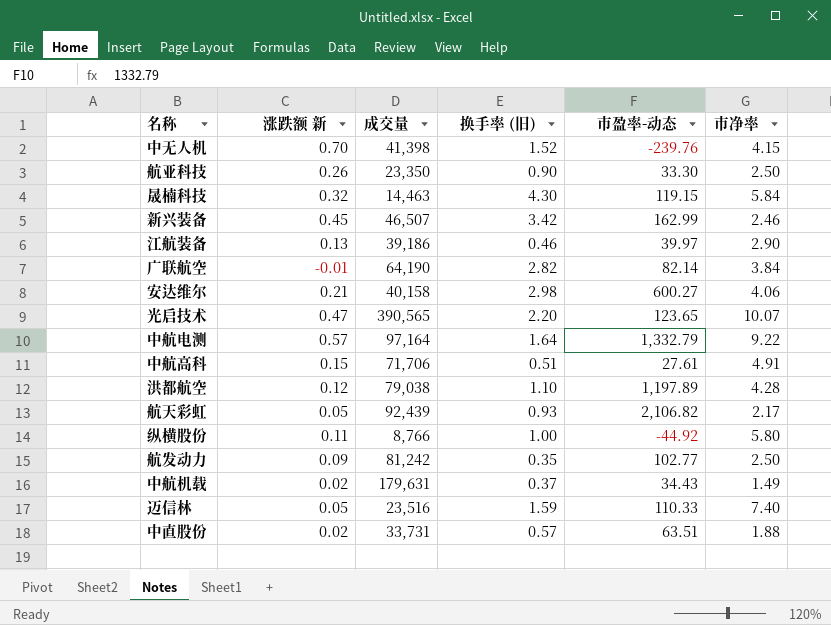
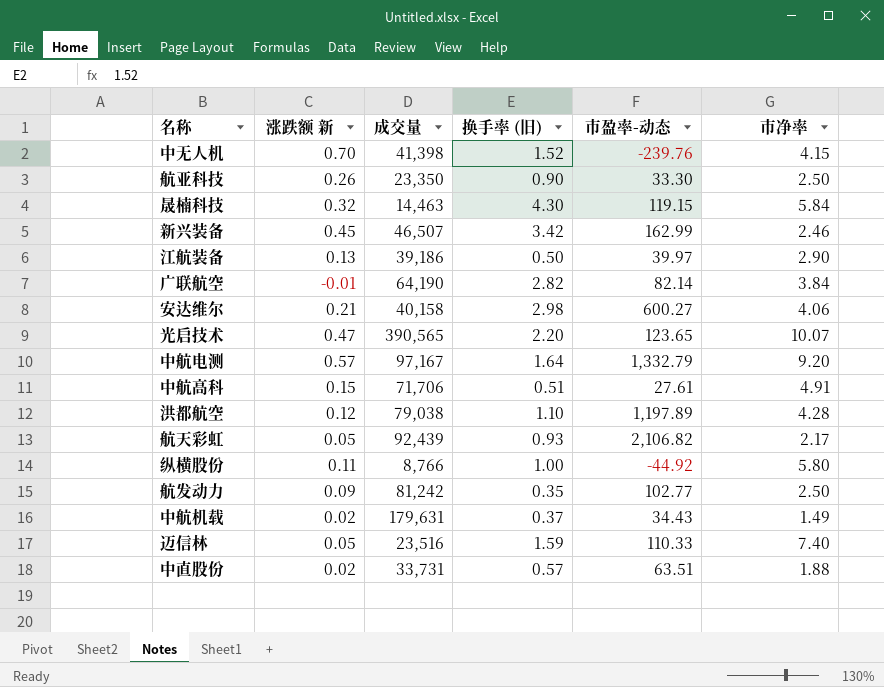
江航装备 | 换手率 (旧): 0.46 -> 0.50
中航电测 | 成交量: 97,164 -> 97,167
中航电测 | 市净率: 9.22 -> 9.20

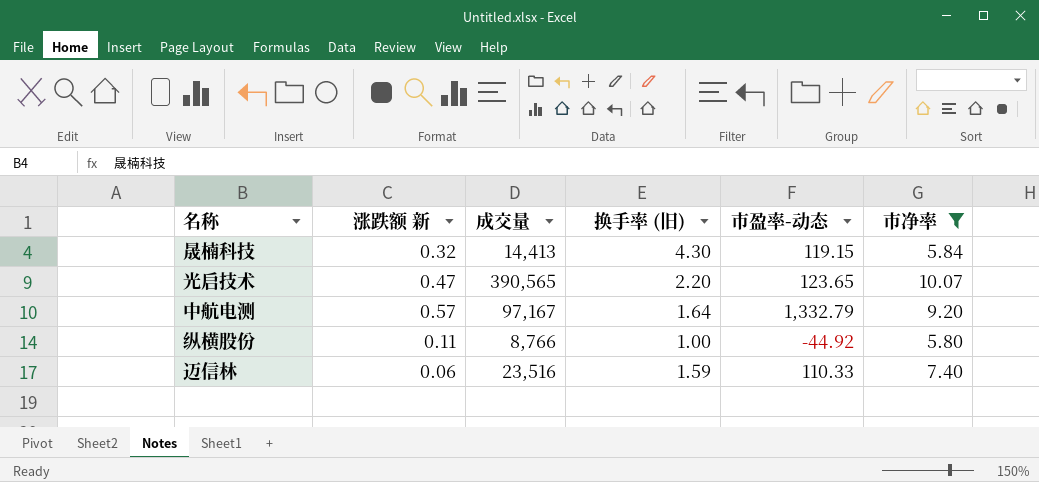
filter: none -> 市净率 >= 5.80
晟楠科技 | 成交量: 14,463 -> 14,413
迈信林 | 涨跌额 新: 0.05 -> 0.06

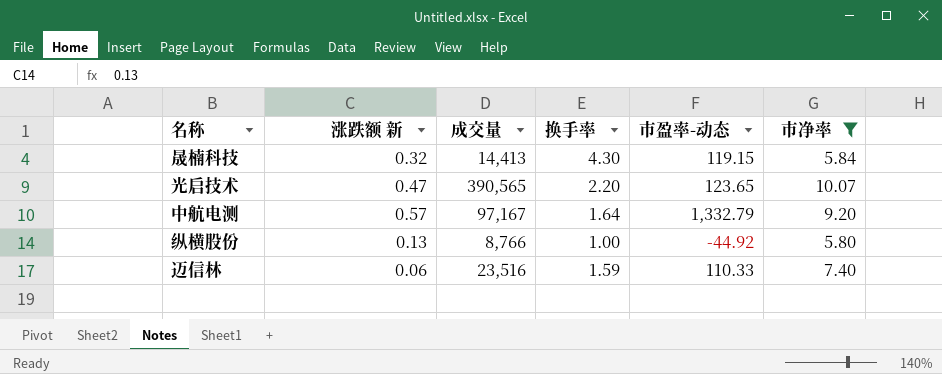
column name: 换手率 (旧) -> 换手率
纵横股份 | 涨跌额 新: 0.11 -> 0.13

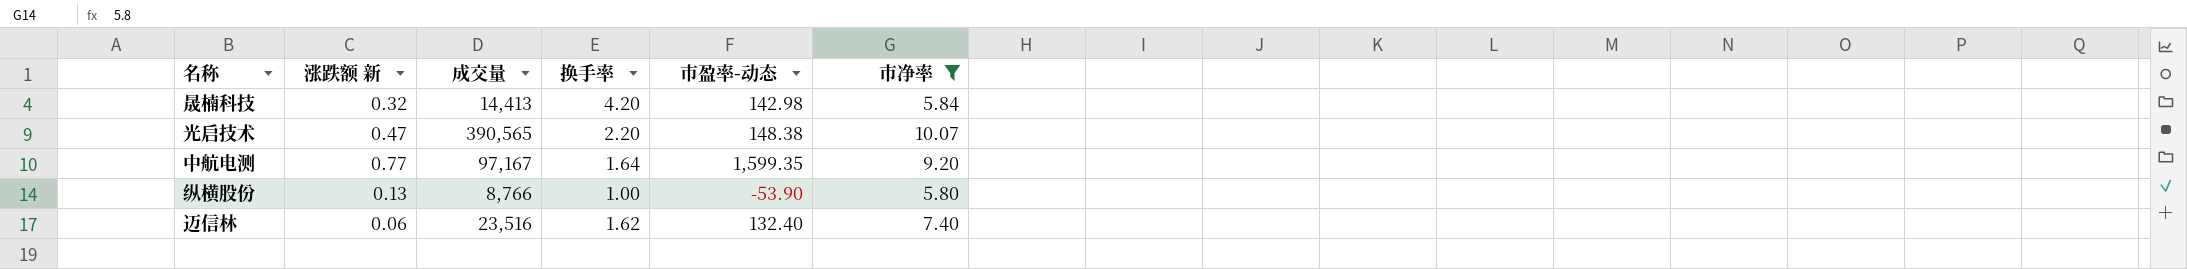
晟楠科技 | 换手率: 4.30 -> 4.20
晟楠科技 | 市盈率-动态: 119.15 -> 142.98
光启技术 | 市盈率-动态: 123.65 -> 148.38
中航电测 | 涨跌额 新: 0.57 -> 0.77
中航电测 | 市盈率-动态: 1,332.79 -> 1,599.35
纵横股份 | 市盈率-动态: -44.92 -> -53.90
迈信林 | 换手率: 1.59 -> 1.62
迈信林 | 市盈率-动态: 110.33 -> 132.40

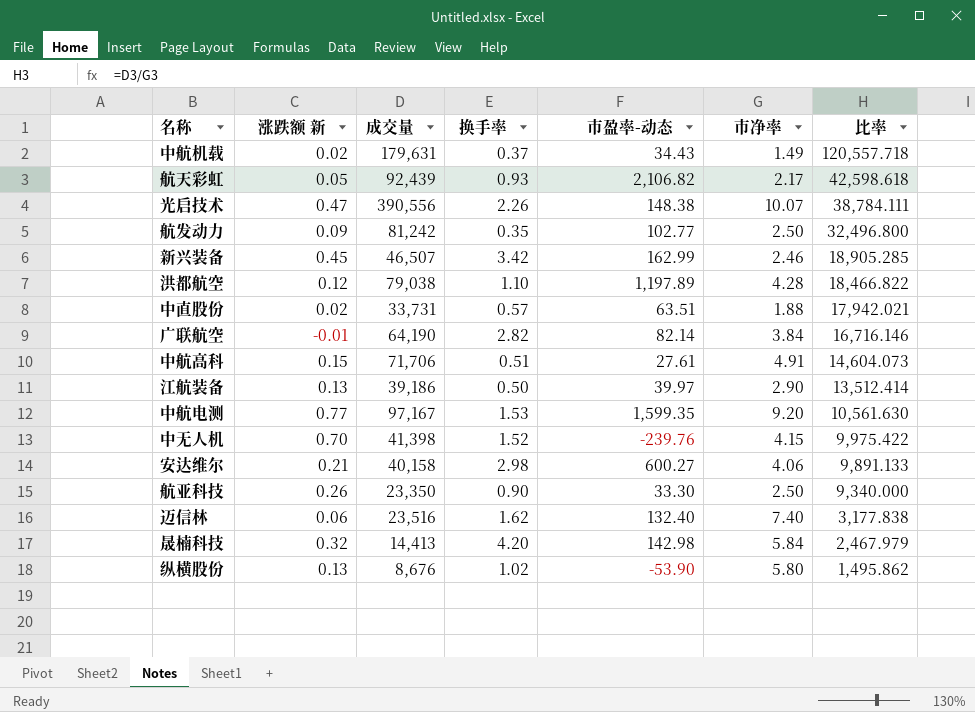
filter: 市净率 >= 5.80 -> none
row order: none -> 比率 descending
column 比率 | formula: none -> [成交量] / [市净率]
光启技术 | 成交量: 390,565 -> 390,556
光启技术 | 换手率: 2.20 -> 2.26
中航电测 | 换手率: 1.64 -> 1.53
纵横股份 | 成交量: 8,766 -> 8,676
纵横股份 | 换手率: 1.00 -> 1.02

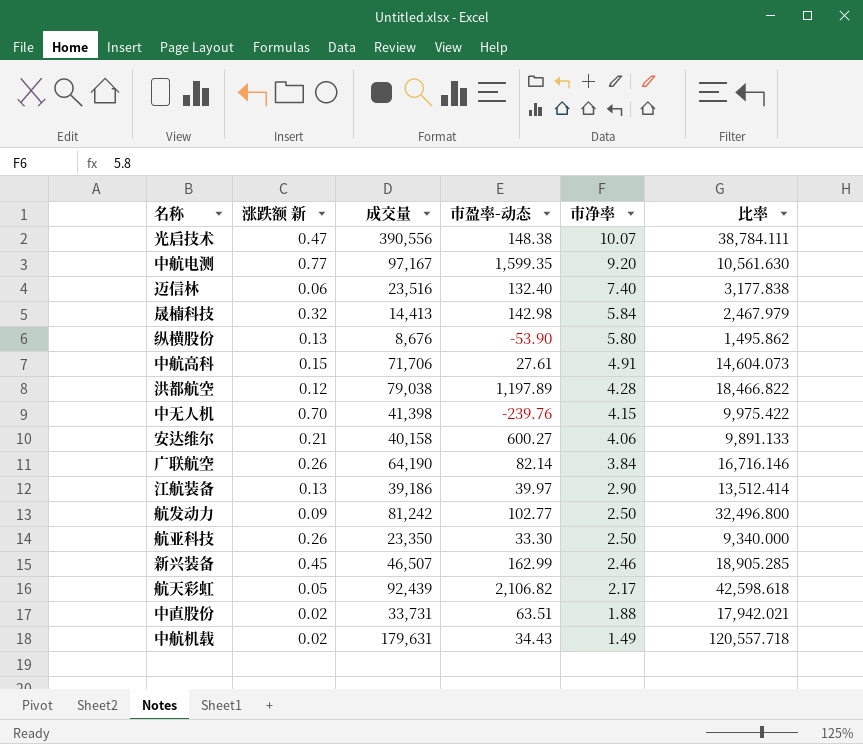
row order: 比率 descending -> 市净率 descending
column 换手率 | position: 4 -> none
广联航空 | 涨跌额 新: -0.01 -> 0.26

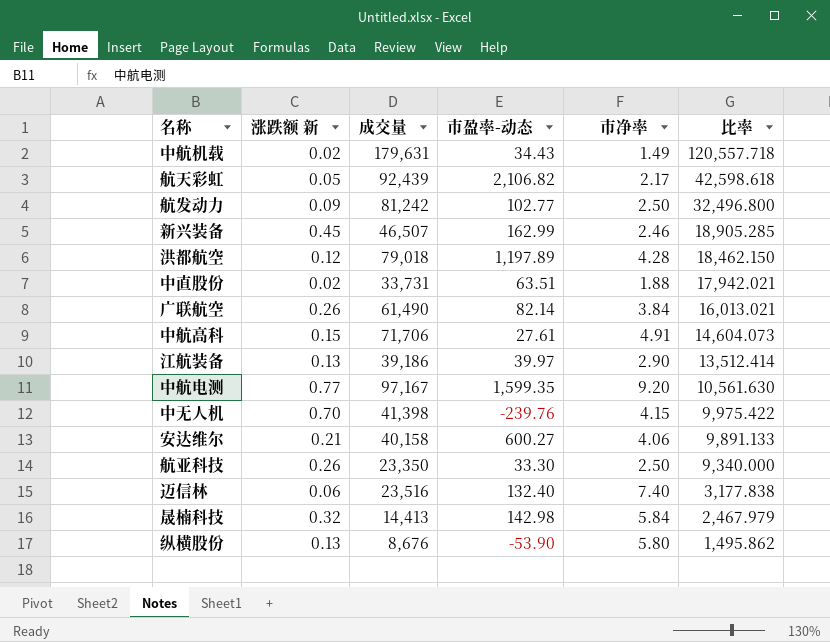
row order: 市净率 descending -> 比率 descending
row 光启技术: 0.47 | 390,556 | 148.38 | 10.07 | 38,784.111 -> none
洪都航空 | 成交量: 79,038 -> 79,018
洪都航空 | 比率: 18,466.822 -> 18,462.150
广联航空 | 成交量: 64,190 -> 61,490
广联航空 | 比率: 16,716.146 -> 16,013.021

